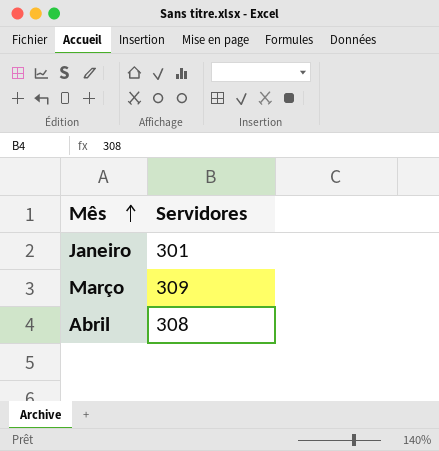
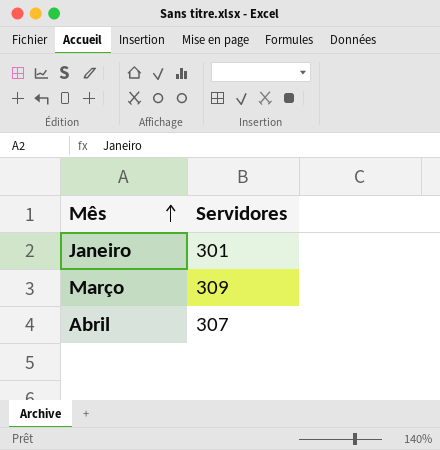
Abril | Servidores: 308 -> 307

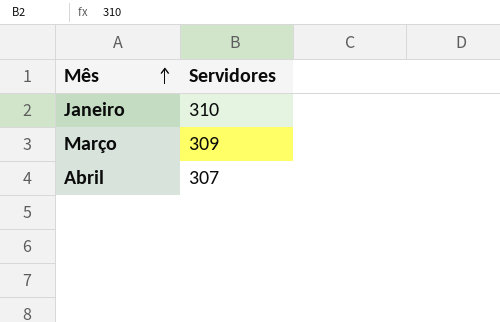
Janeiro | Servidores: 301 -> 310

